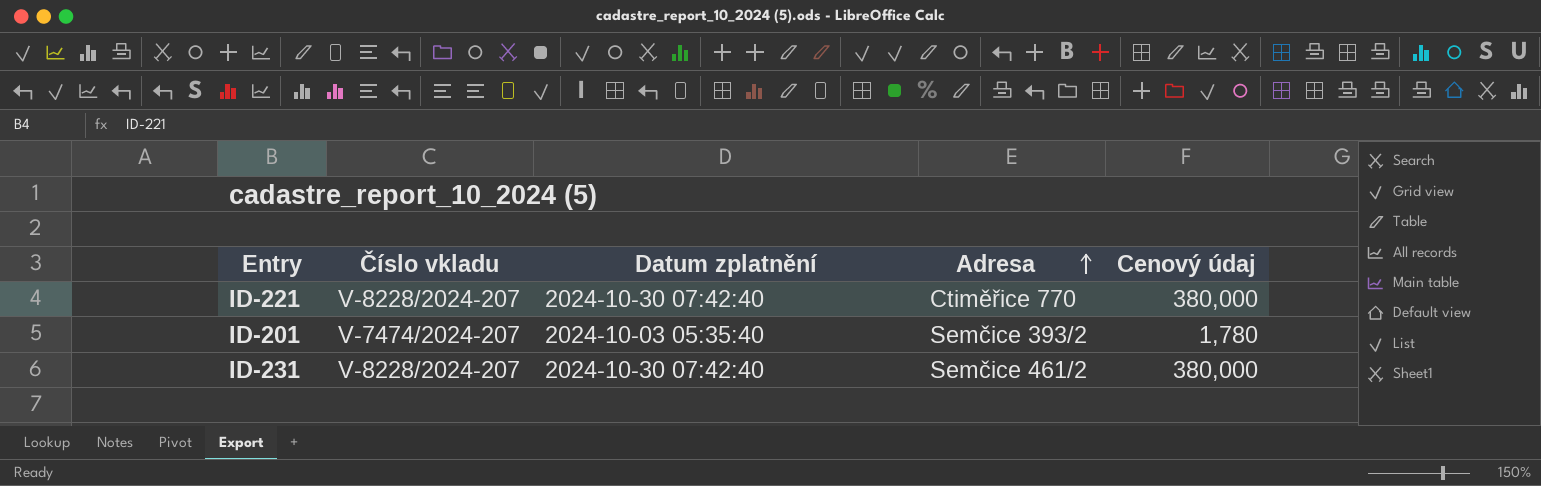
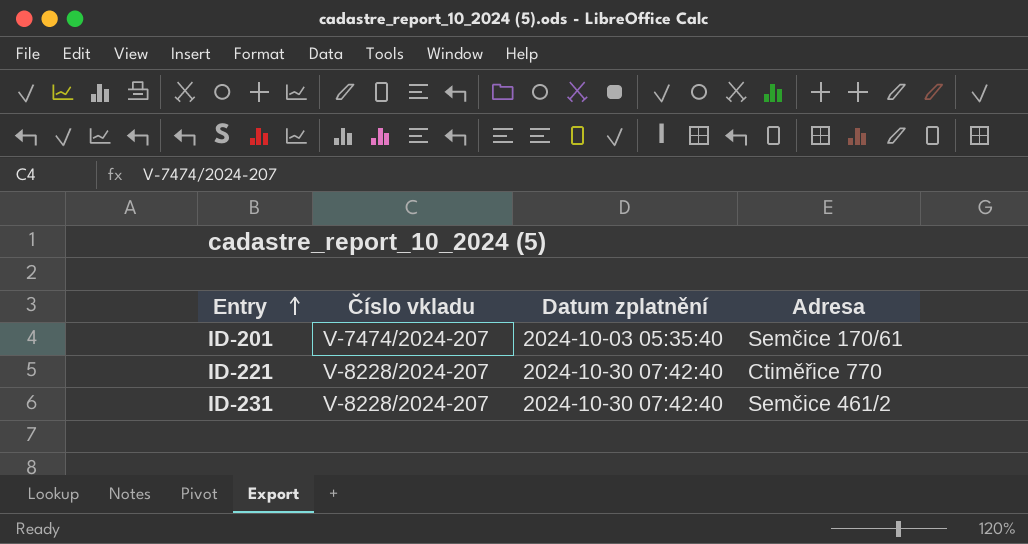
row order: Adresa ascending -> Entry ascending
column Cenový údaj | position: 5 -> none
ID-201 | Adresa: Semčice 393/2 -> Semčice 170/61

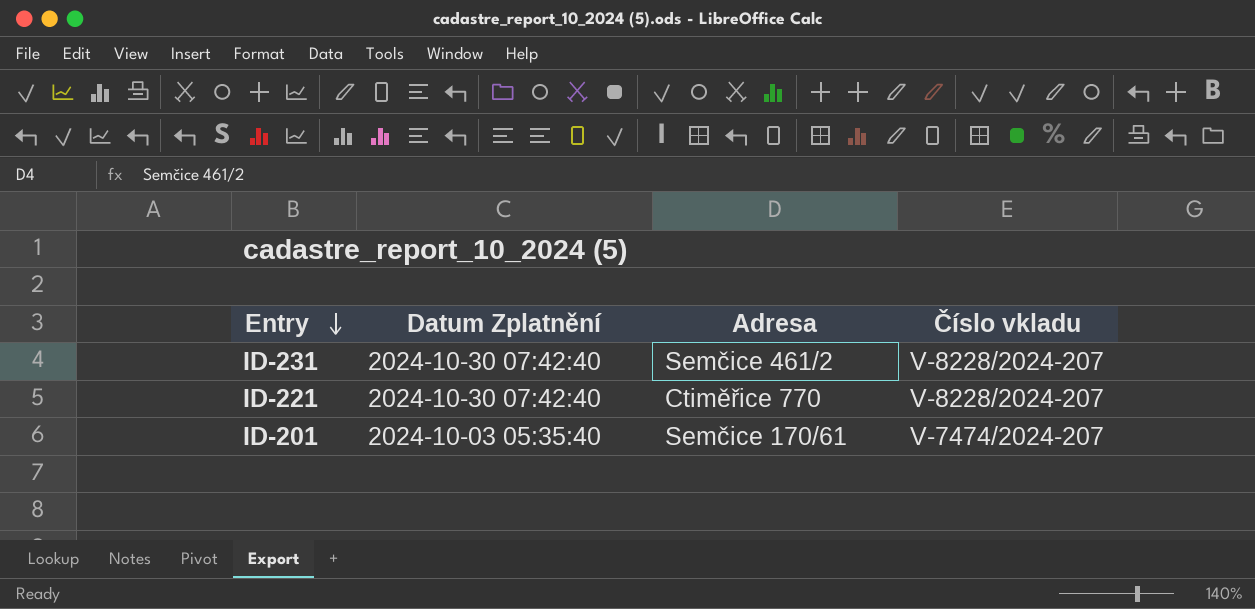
row order: Entry ascending -> Entry descending
column name: Datum zplatnění -> Datum Zplatnění
column Číslo vkladu | position: 2 -> 4

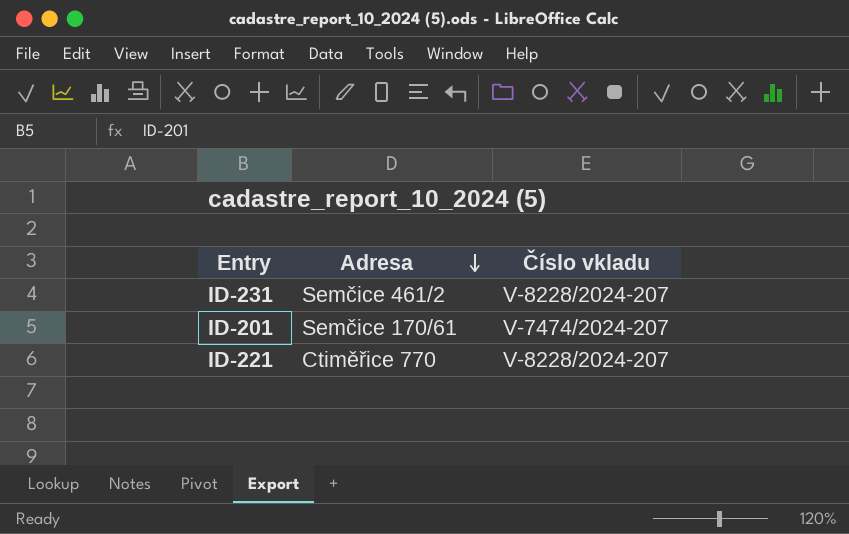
row order: Entry descending -> Adresa descending
column Datum Zplatnění | position: 2 -> none

